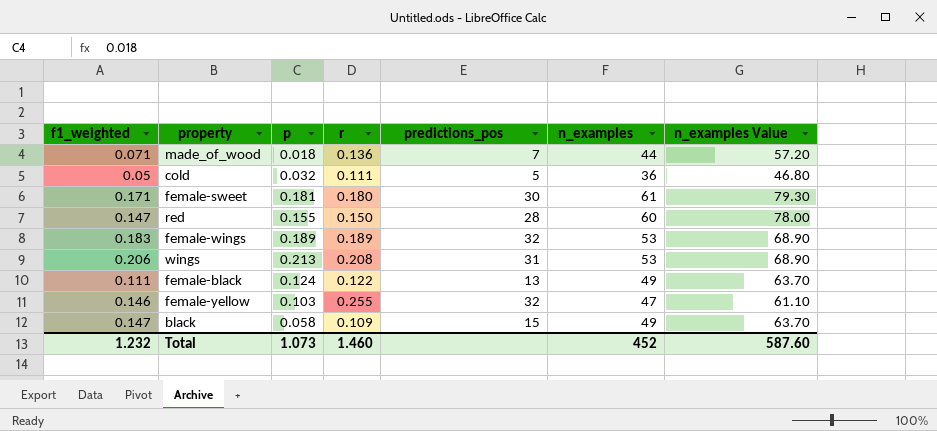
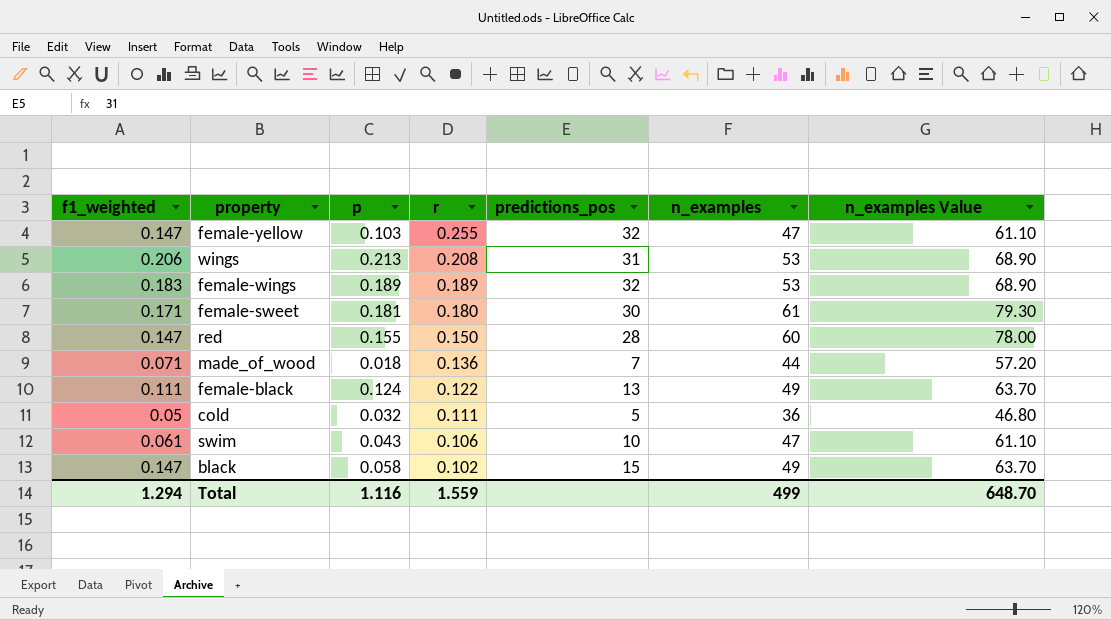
row order: none -> r descending
female-yellow | f1_weighted: 0.146 -> 0.147
row swim: none -> 0.061 | 0.043 | 0.106 | 10 | 47 | 61.10
black | r: 0.109 -> 0.102
Total | f1_weighted: 1.232 -> 1.294
Total | p: 1.073 -> 1.116
Total | r: 1.460 -> 1.559
Total | n_examples: 452 -> 499
Total | n_examples Value: 587.60 -> 648.70

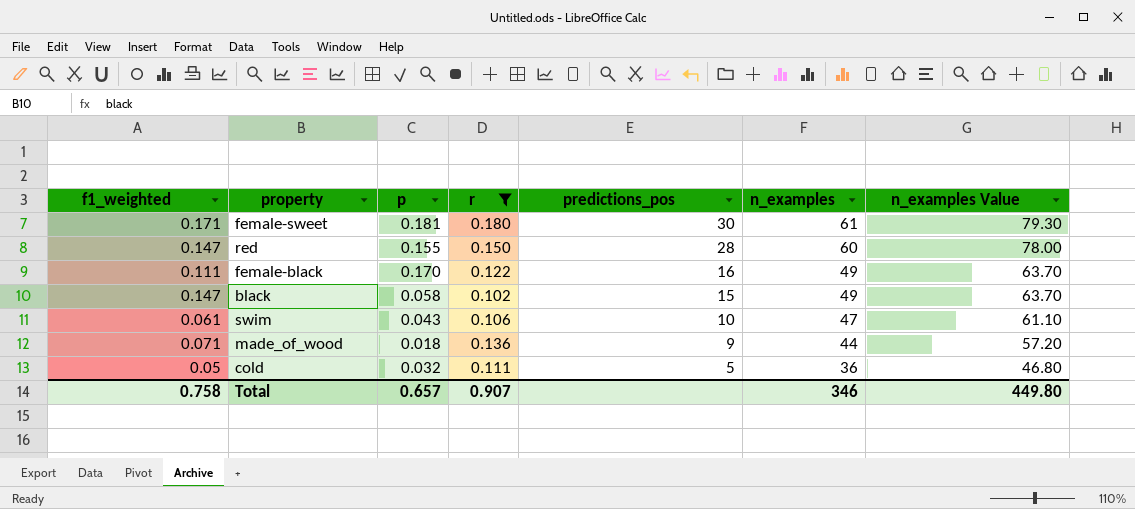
filter: none -> r <= 0.180
row order: r descending -> predictions_pos descending
female-black | p: 0.124 -> 0.170
female-black | predictions_pos: 13 -> 16
made_of_wood | predictions_pos: 7 -> 9
Total | f1_weighted: 1.294 -> 0.758
Total | p: 1.116 -> 0.657
Total | r: 1.559 -> 0.907
Total | n_examples: 499 -> 346
Total | n_examples Value: 648.70 -> 449.80

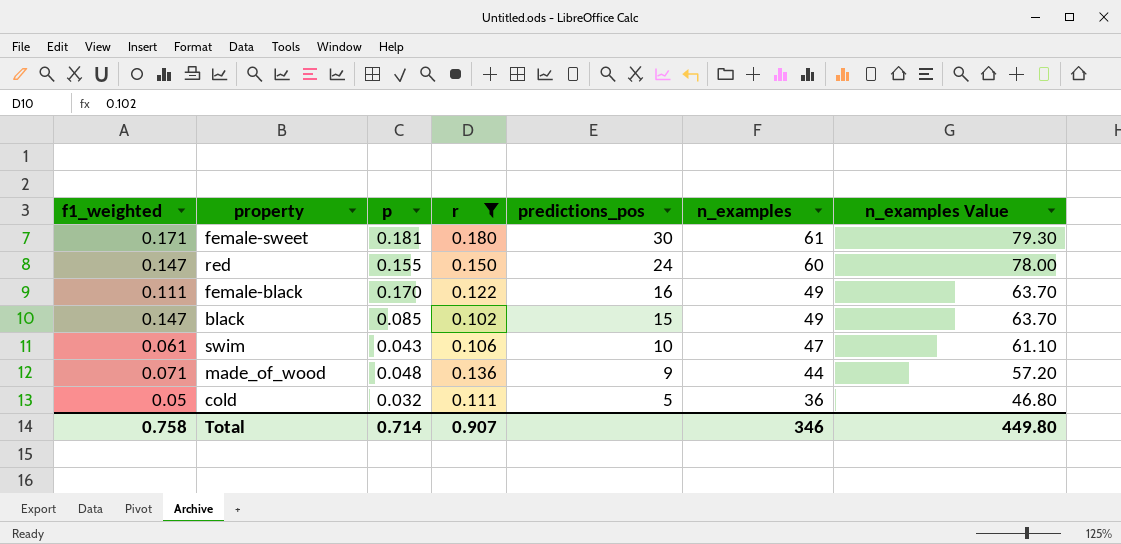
red | predictions_pos: 28 -> 24
black | p: 0.058 -> 0.085
made_of_wood | p: 0.018 -> 0.048
Total | p: 0.657 -> 0.714

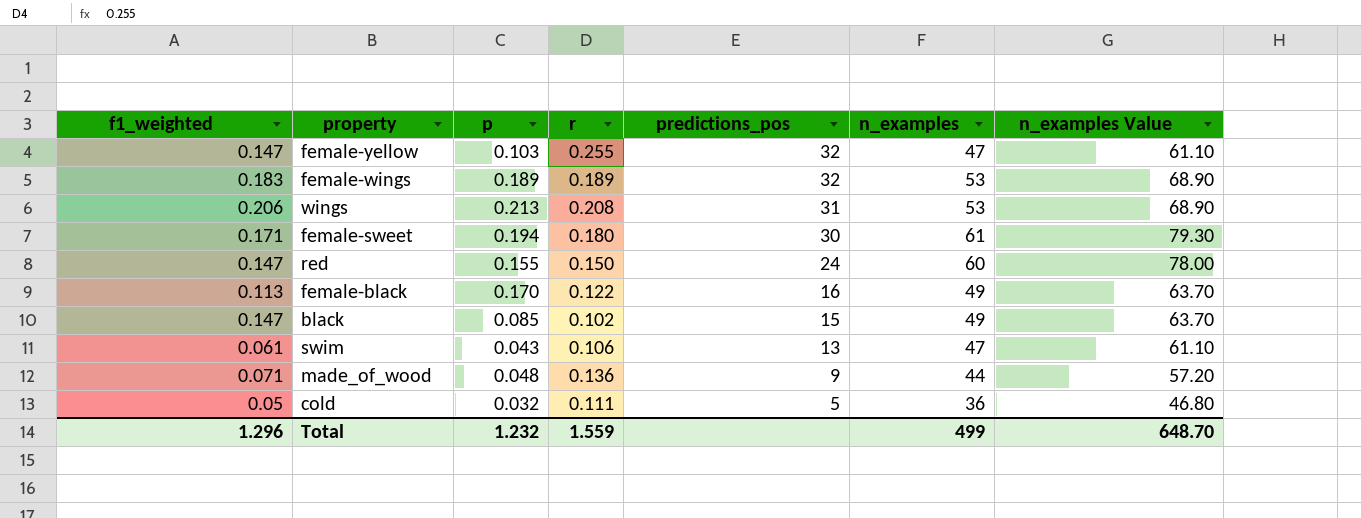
filter: r <= 0.180 -> none
female-sweet | p: 0.181 -> 0.194
female-black | f1_weighted: 0.111 -> 0.113
swim | predictions_pos: 10 -> 13
Total | f1_weighted: 0.758 -> 1.296
Total | p: 0.714 -> 1.232
Total | r: 0.907 -> 1.559
Total | n_examples: 346 -> 499
Total | n_examples Value: 449.80 -> 648.70

